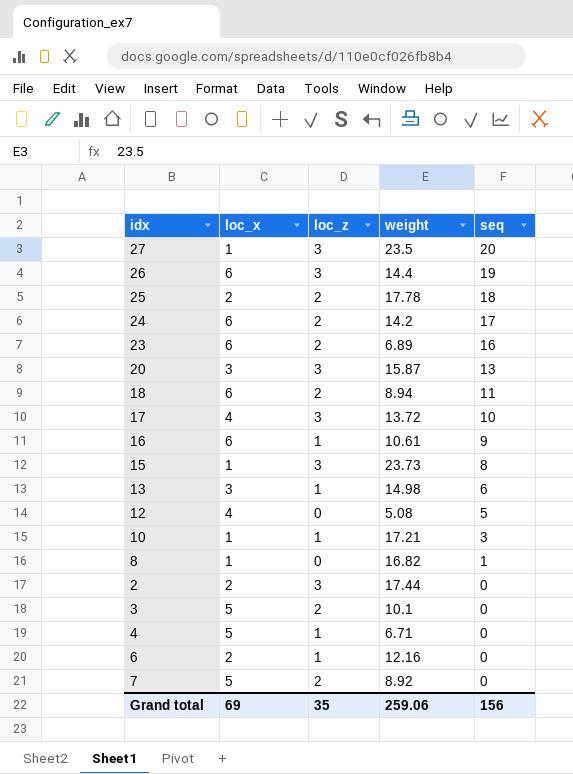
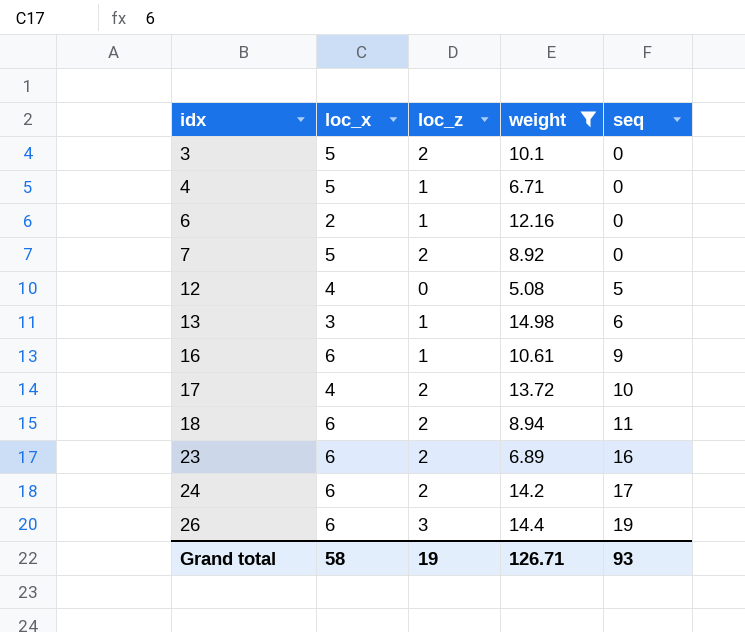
filter: none -> weight <= 14.98
row order: seq descending -> idx ascending
17 | loc_z: 3 -> 2
Grand total | loc_x: 69 -> 58
Grand total | loc_z: 35 -> 19
Grand total | weight: 259.06 -> 126.71
Grand total | seq: 156 -> 93

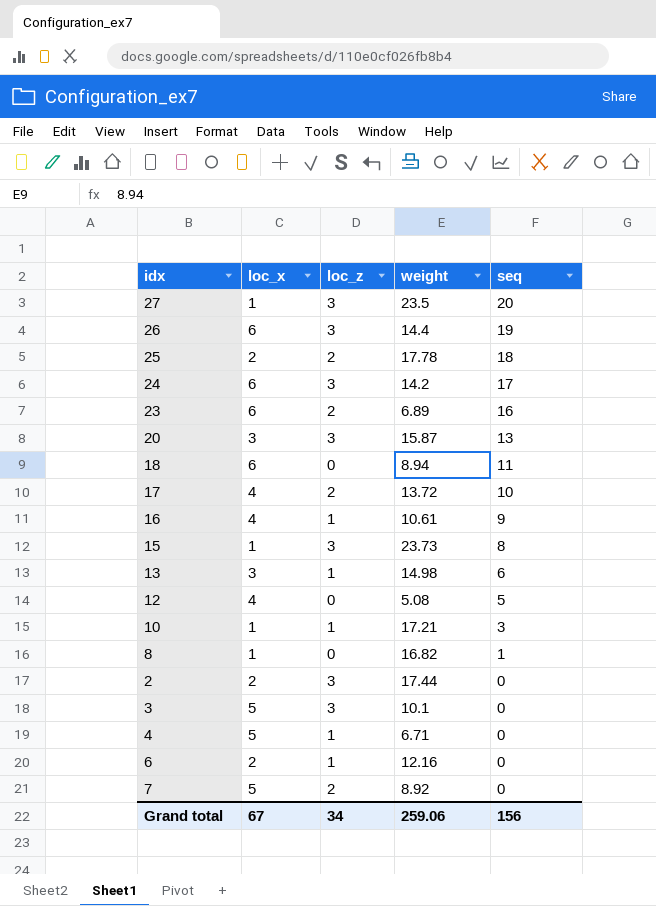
filter: weight <= 14.98 -> none
row order: idx ascending -> seq descending
24 | loc_z: 2 -> 3
18 | loc_z: 2 -> 0
16 | loc_x: 6 -> 4
3 | loc_z: 2 -> 3
Grand total | loc_x: 58 -> 67
Grand total | loc_z: 19 -> 34
Grand total | weight: 126.71 -> 259.06
Grand total | seq: 93 -> 156

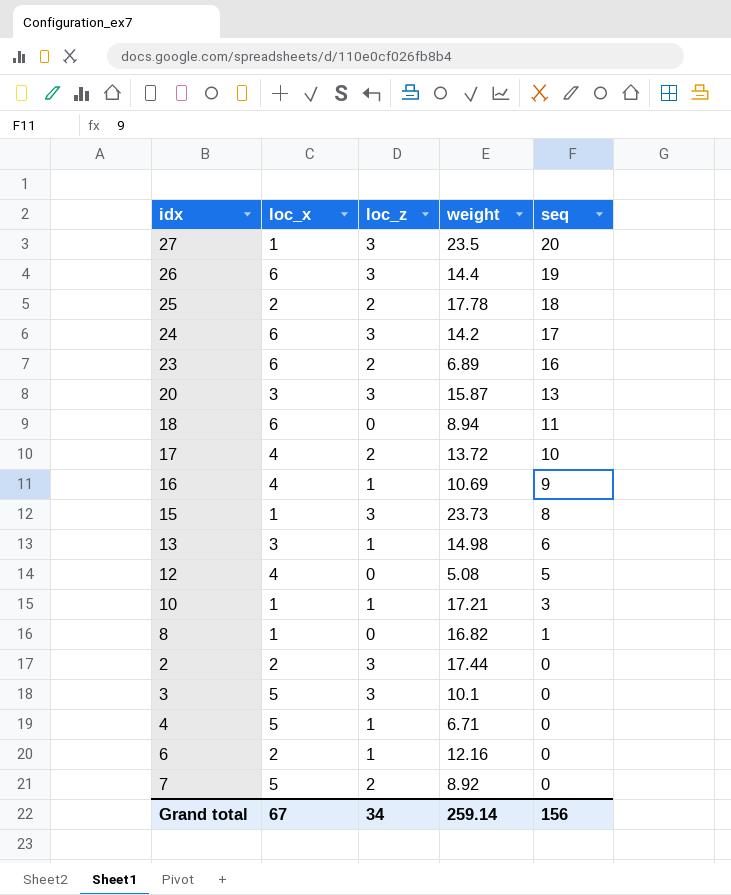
16 | weight: 10.61 -> 10.69
Grand total | weight: 259.06 -> 259.14

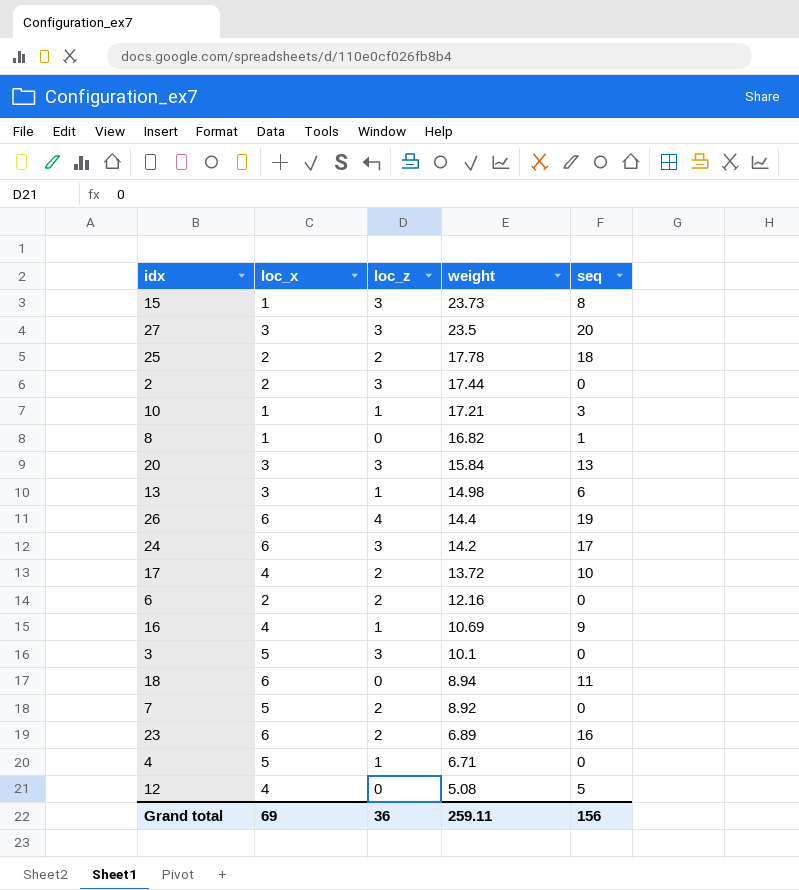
row order: seq descending -> weight descending
27 | loc_x: 1 -> 3
20 | weight: 15.87 -> 15.84
26 | loc_z: 3 -> 4
6 | loc_z: 1 -> 2
Grand total | loc_x: 67 -> 69
Grand total | loc_z: 34 -> 36
Grand total | weight: 259.14 -> 259.11

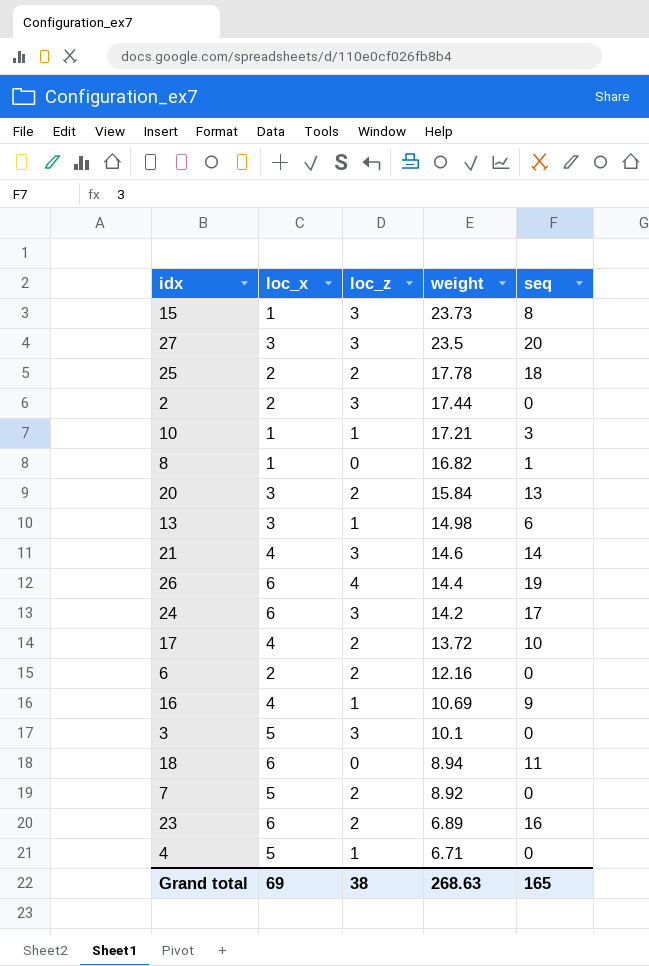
row 12: 4 | 0 | 5.08 | 5 -> none
20 | loc_z: 3 -> 2
row 21: none -> 4 | 3 | 14.6 | 14
Grand total | loc_z: 36 -> 38
Grand total | weight: 259.11 -> 268.63
Grand total | seq: 156 -> 165

